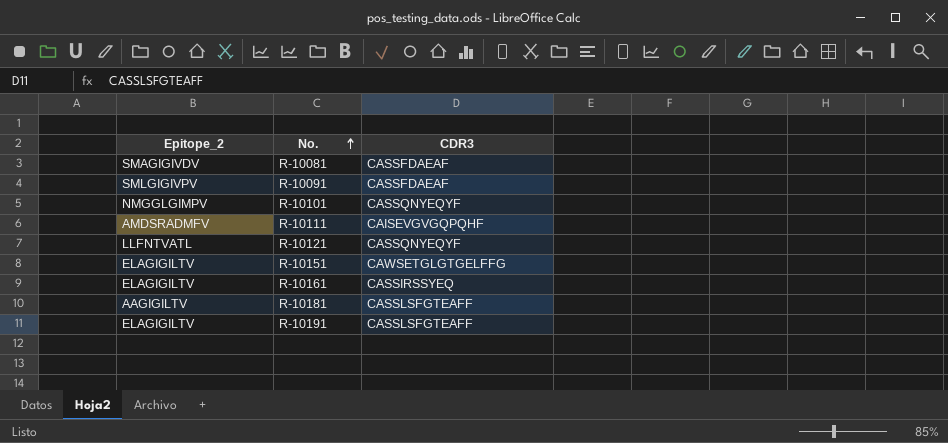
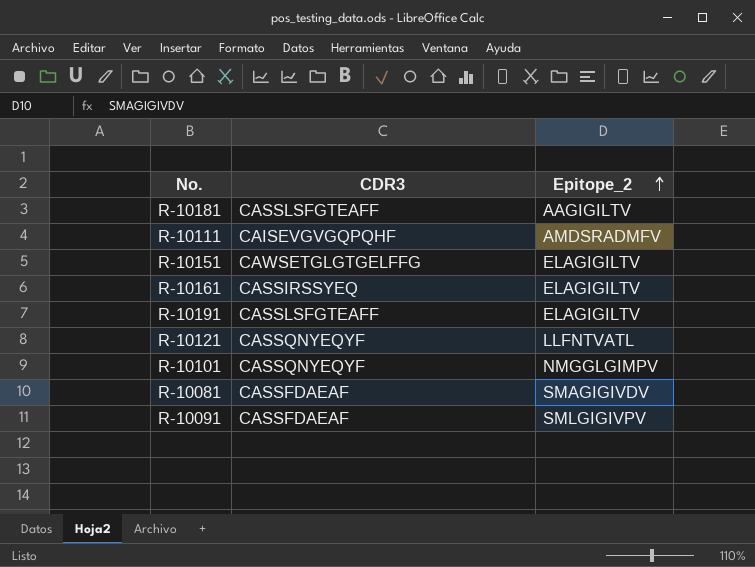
row order: No. ascending -> Epitope_2 ascending
column Epitope_2 | position: 1 -> 3

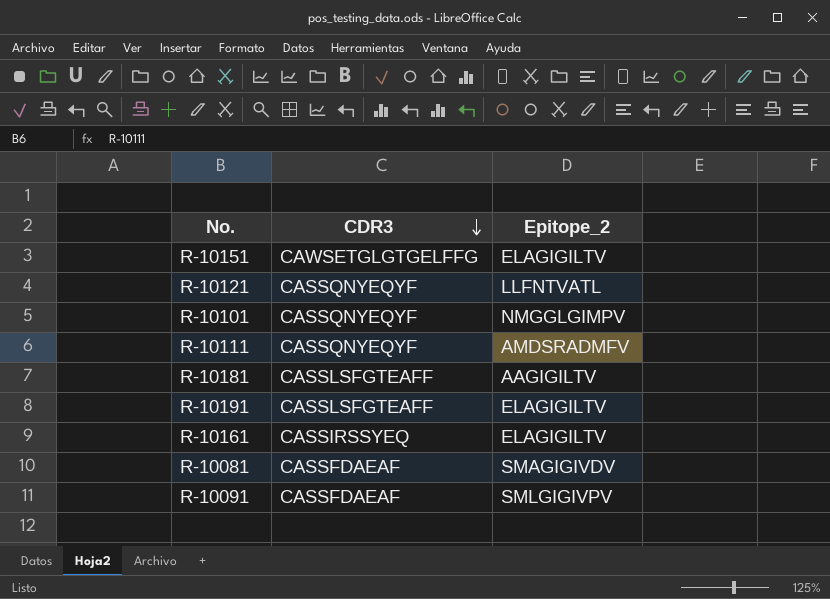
row order: Epitope_2 ascending -> CDR3 descending
R-10111 | CDR3: CAISEVGVGQPQHF -> CASSQNYEQYF

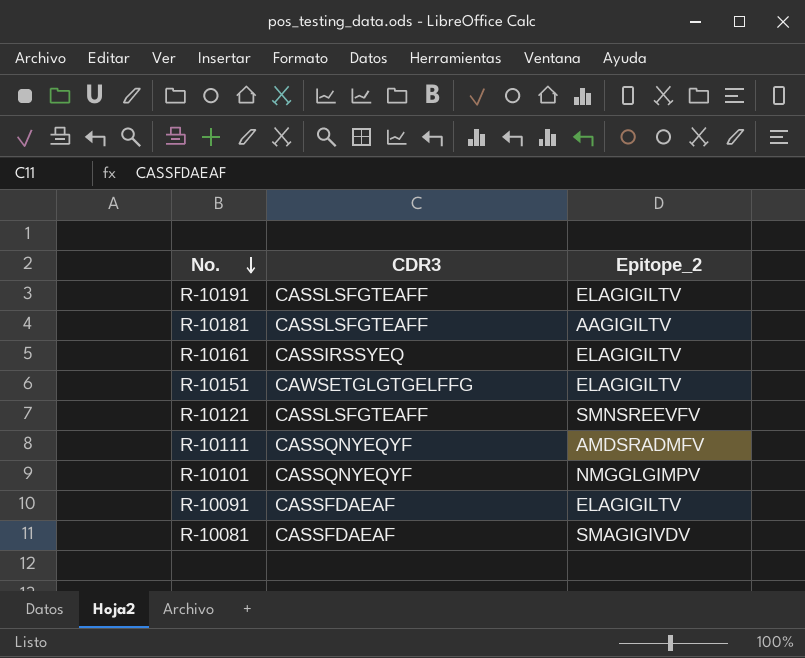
row order: CDR3 descending -> No. descending
R-10121 | CDR3: CASSQNYEQYF -> CASSLSFGTEAFF
R-10121 | Epitope_2: LLFNTVATL -> SMNSREEVFV
R-10091 | Epitope_2: SMLGIGIVPV -> ELAGIGILTV

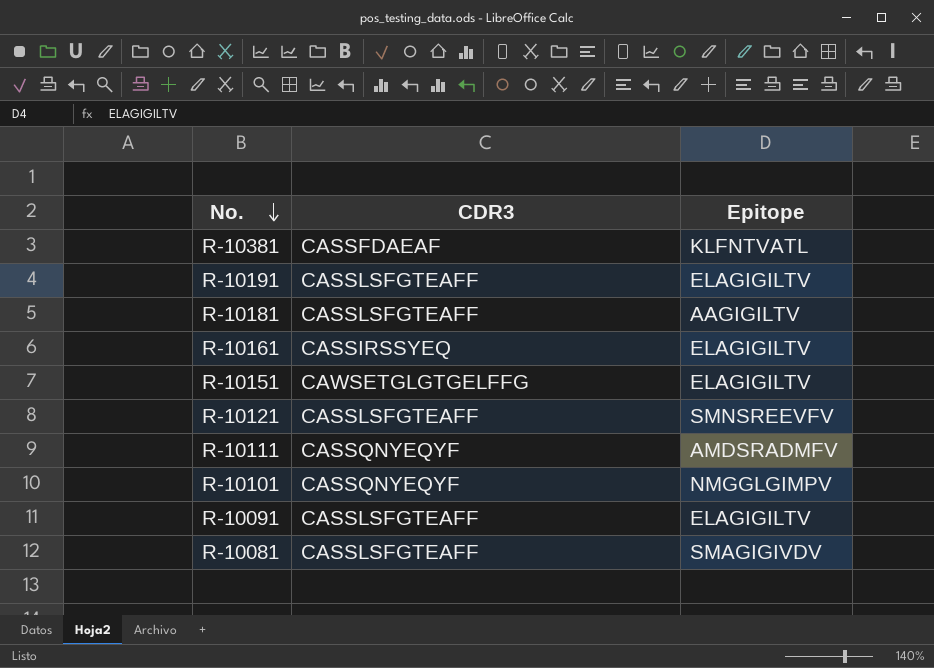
column name: Epitope_2 -> Epitope
row R-10381: none -> CASSFDAEAF | KLFNTVATL
R-10091 | CDR3: CASSFDAEAF -> CASSLSFGTEAFF
R-10081 | CDR3: CASSFDAEAF -> CASSLSFGTEAFF

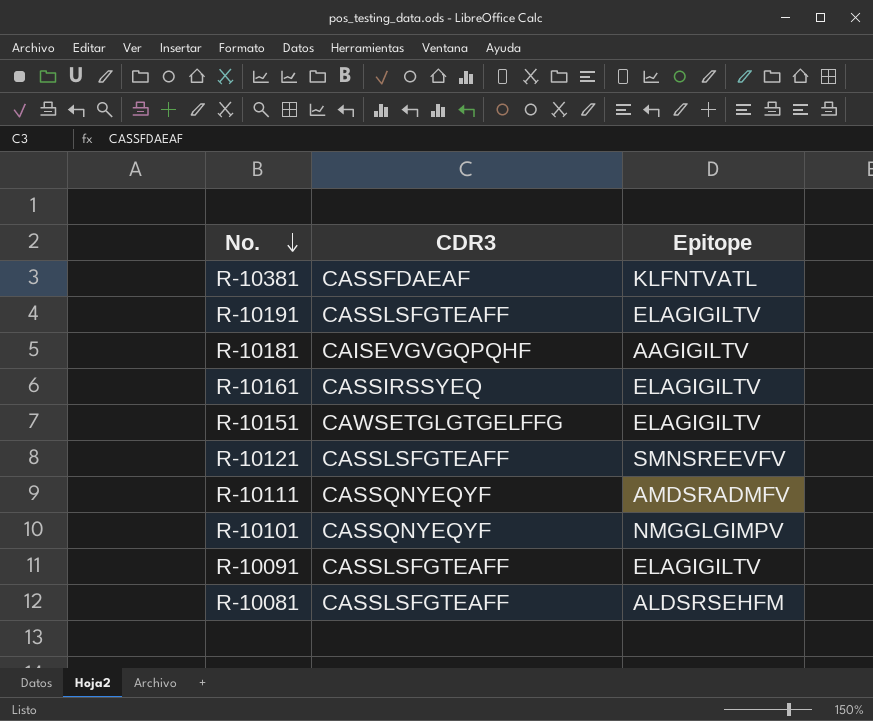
R-10181 | CDR3: CASSLSFGTEAFF -> CAISEVGVGQPQHF
R-10081 | Epitope: SMAGIGIVDV -> ALDSRSEHFM

